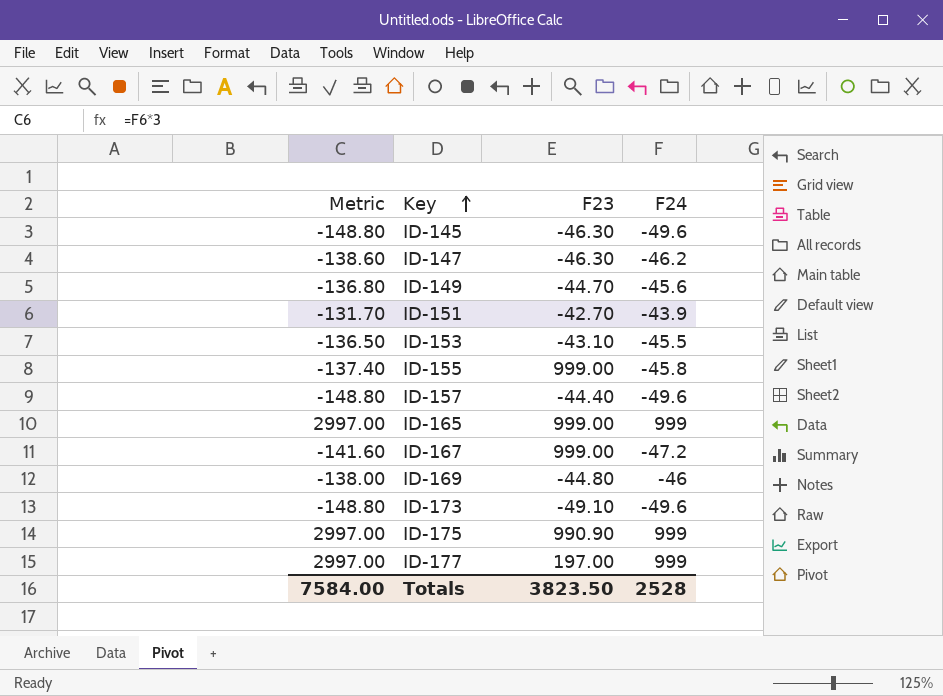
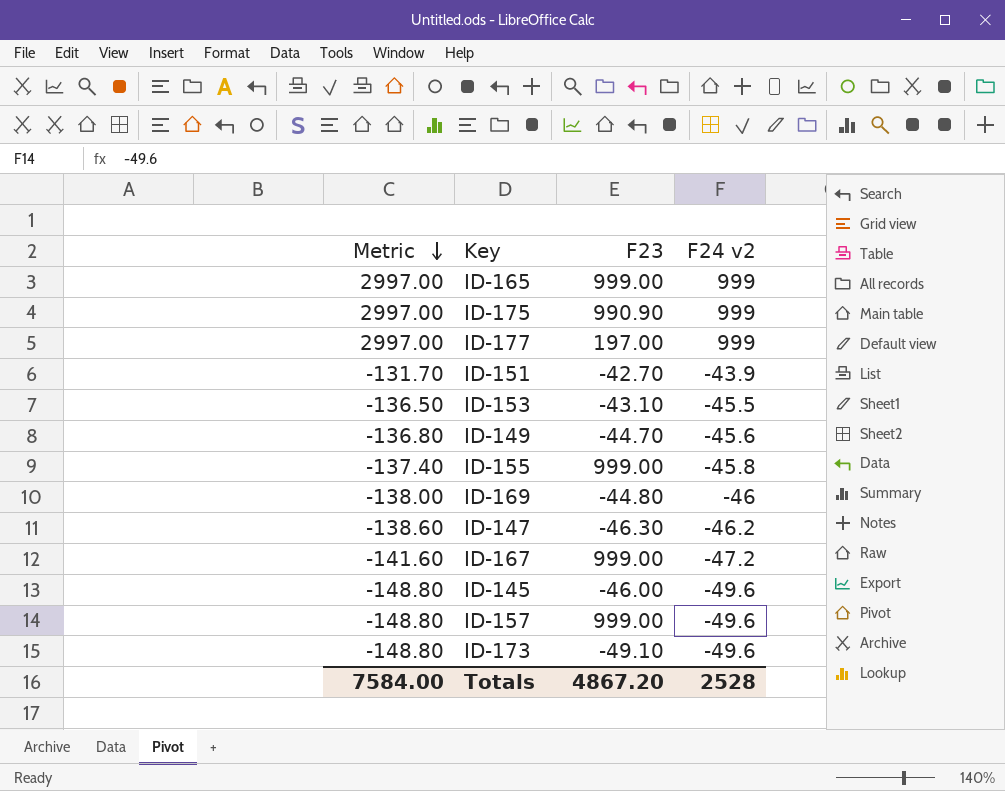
row order: Key ascending -> Metric descending
column name: F24 -> F24 v2
ID-145 | F23: -46.30 -> -46.00
ID-157 | F23: -44.40 -> 999.00
Totals | F23: 3823.50 -> 4867.20

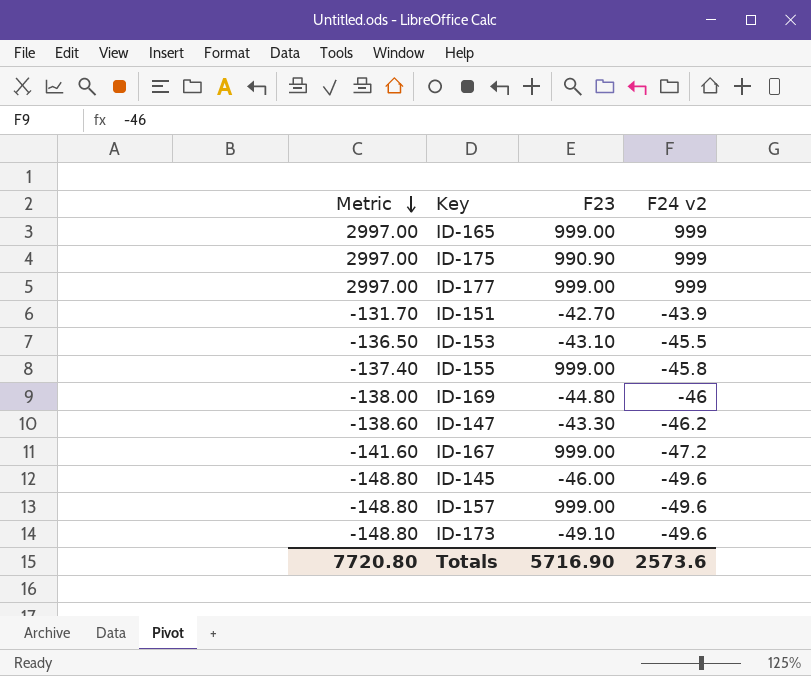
row ID-149: -136.80 | -44.70 | -45.6 -> none
ID-177 | F23: 197.00 -> 999.00
ID-147 | F23: -46.30 -> -43.30
Totals | Metric: 7584.00 -> 7720.80
Totals | F23: 4867.20 -> 5716.90
Totals | F24 v2: 2528 -> 2573.6

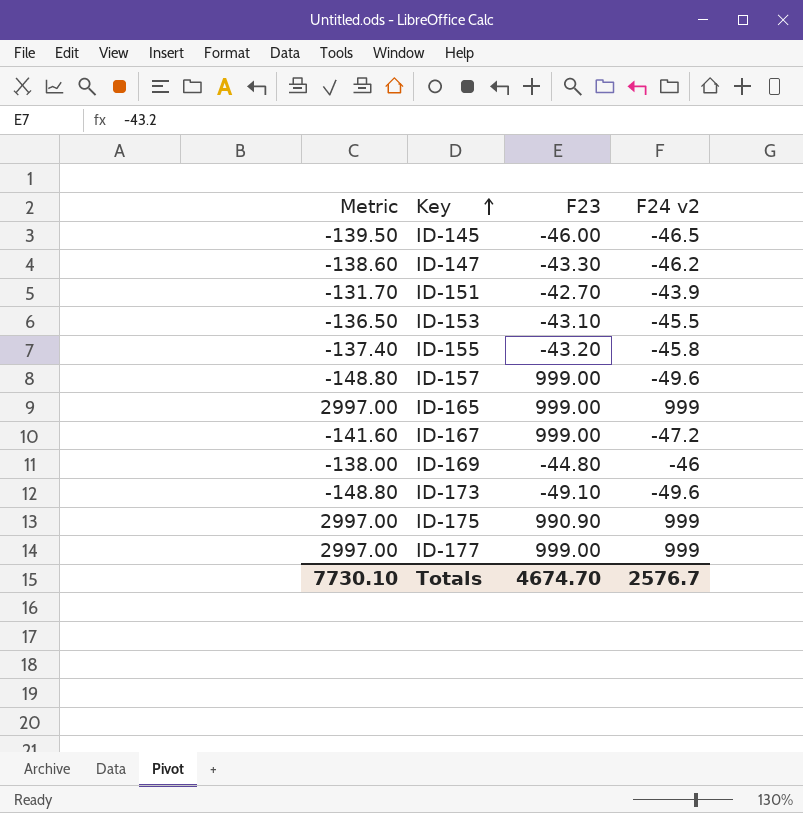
row order: Metric descending -> Key ascending
ID-145 | Metric: -148.80 -> -139.50
ID-145 | F24 v2: -49.6 -> -46.5
ID-155 | F23: 999.00 -> -43.20
Totals | Metric: 7720.80 -> 7730.10
Totals | F23: 5716.90 -> 4674.70
Totals | F24 v2: 2573.6 -> 2576.7

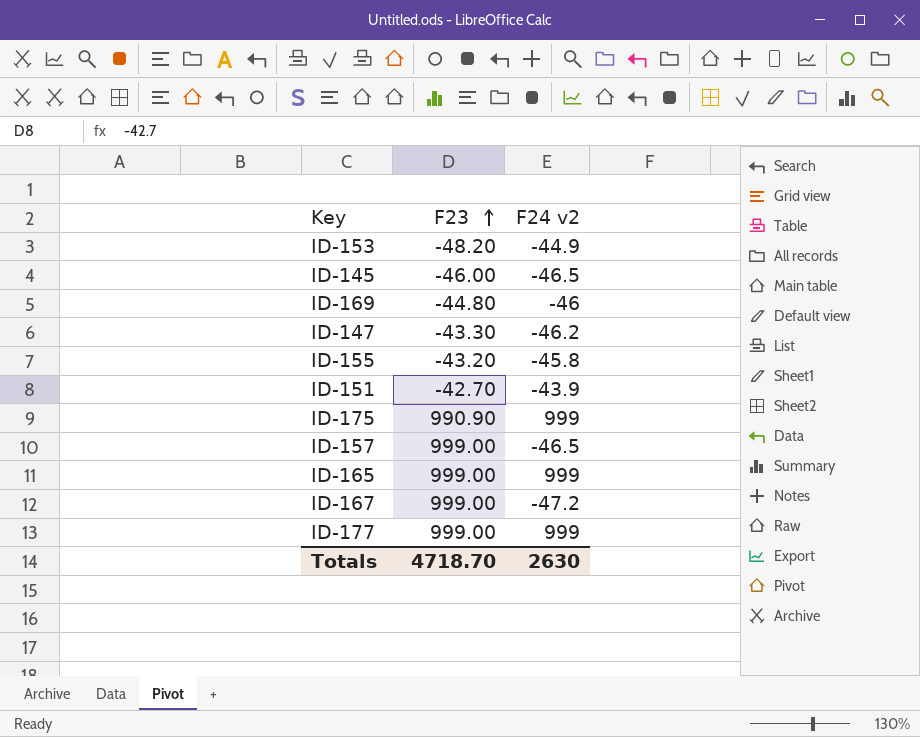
row order: Key ascending -> F23 ascending
column Metric | formula: [F24 v2] * 3 -> none
row ID-173: -148.80 | -49.10 | -49.6 -> none
ID-153 | F23: -43.10 -> -48.20
ID-153 | F24 v2: -45.5 -> -44.9
ID-157 | F24 v2: -49.6 -> -46.5
Totals | F23: 4674.70 -> 4718.70
Totals | F24 v2: 2576.7 -> 2630

